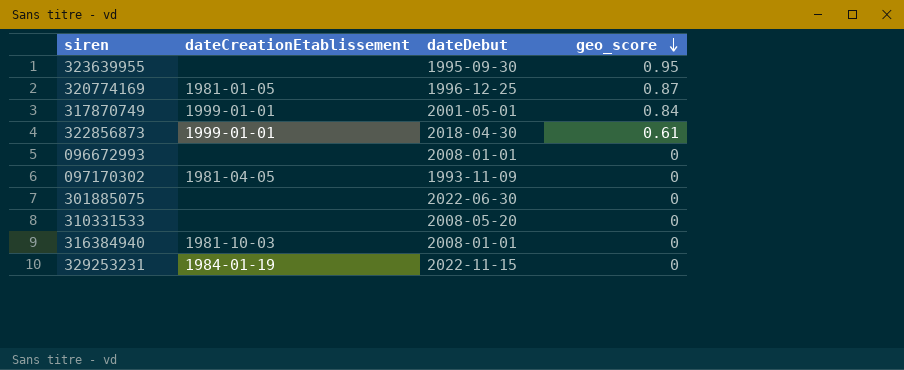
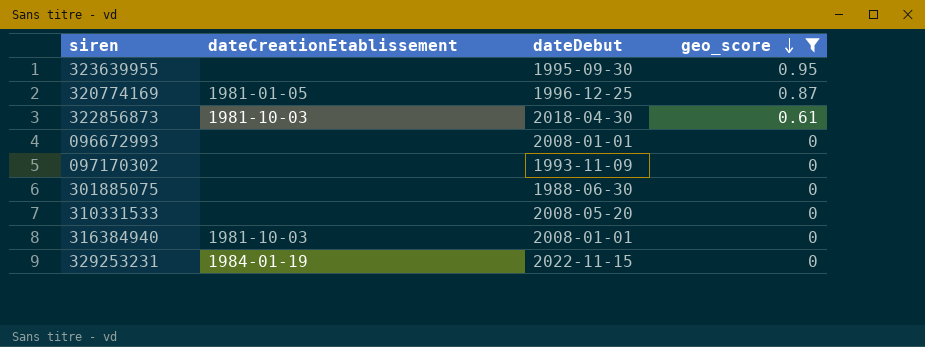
filter: none -> geo_score != 0.84
322856873 | dateCreationEtablissement: 1999-01-01 -> 1981-10-03
097170302 | dateCreationEtablissement: 1981-04-05 -> none
301885075 | dateDebut: 2022-06-30 -> 1988-06-30

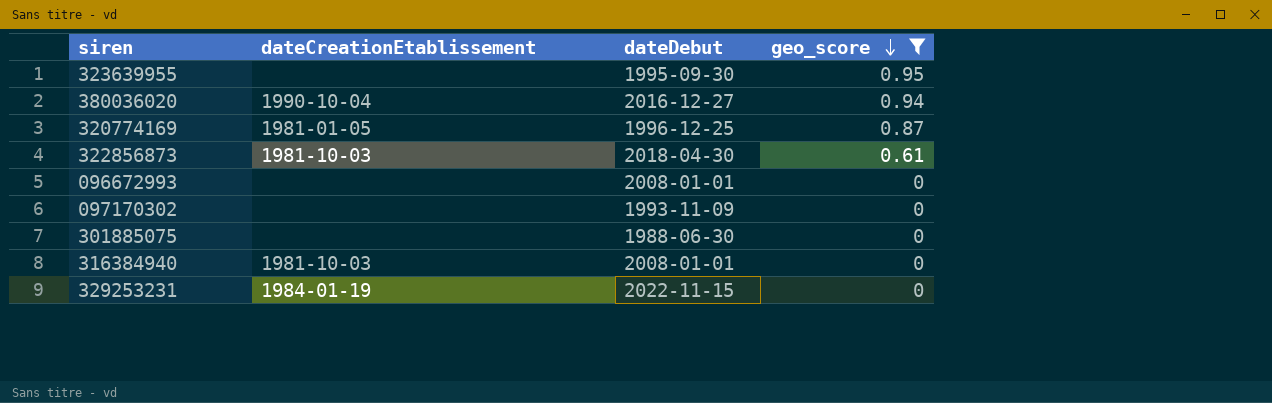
row 310331533: none | 2008-05-20 | 0 -> none
row 380036020: none -> 1990-10-04 | 2016-12-27 | 0.94

